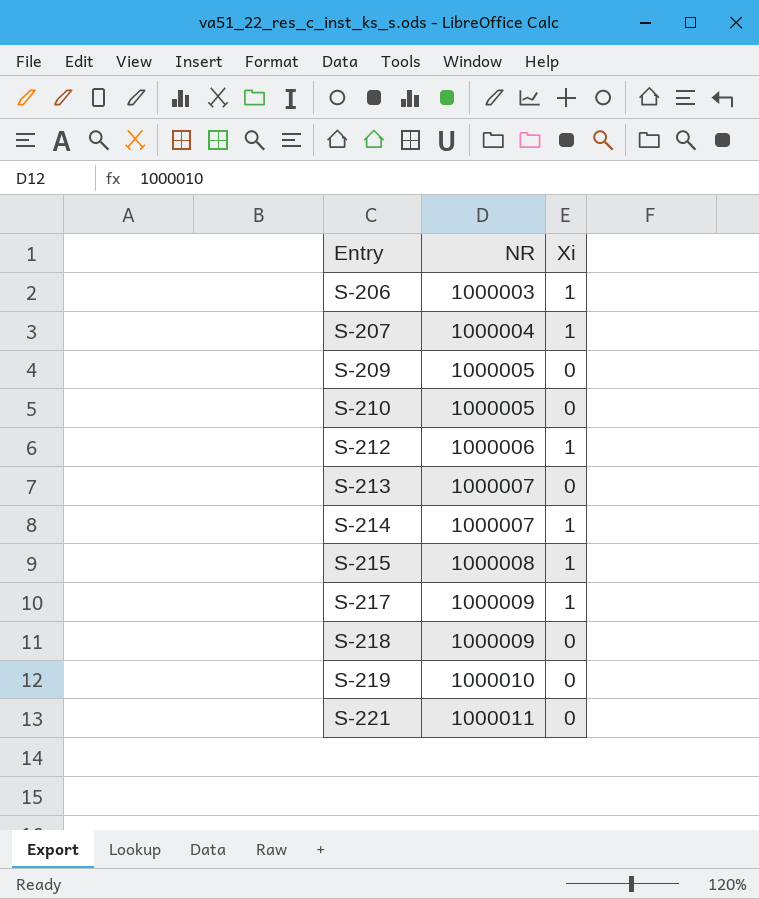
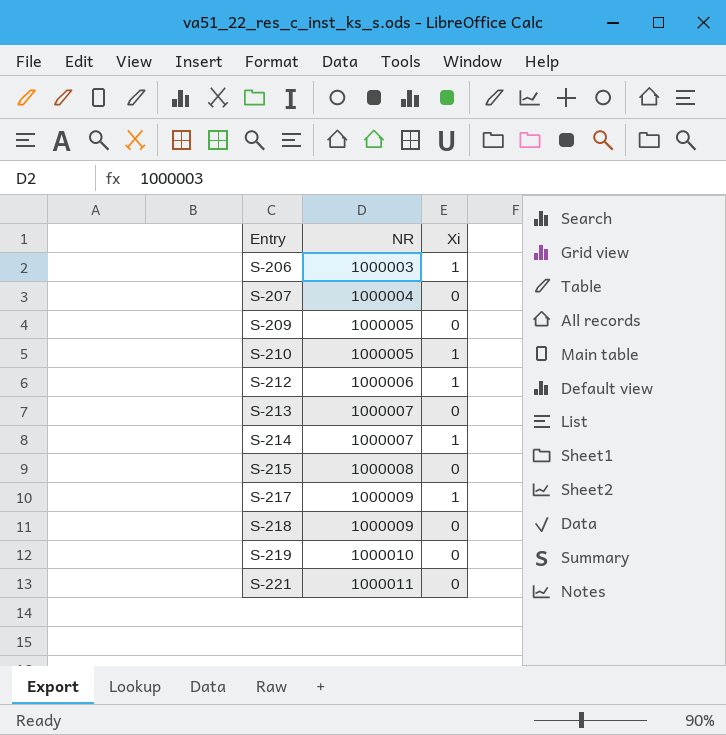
S-207 | Xi: 1 -> 0
S-210 | Xi: 0 -> 1
S-215 | Xi: 1 -> 0

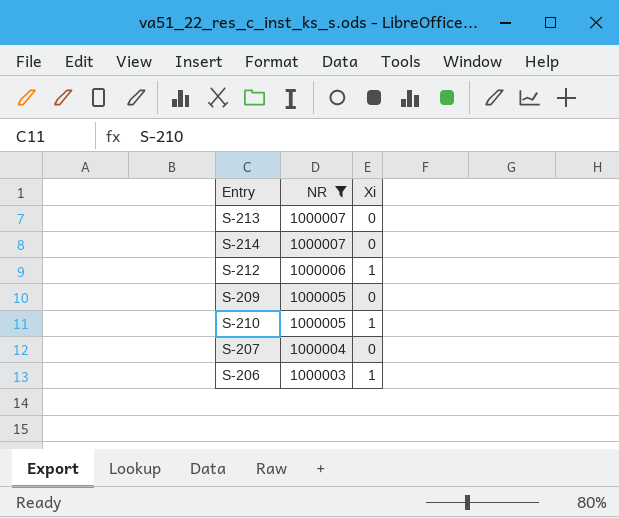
filter: none -> NR <= 1000007
row order: Entry ascending -> NR descending
S-214 | Xi: 1 -> 0

